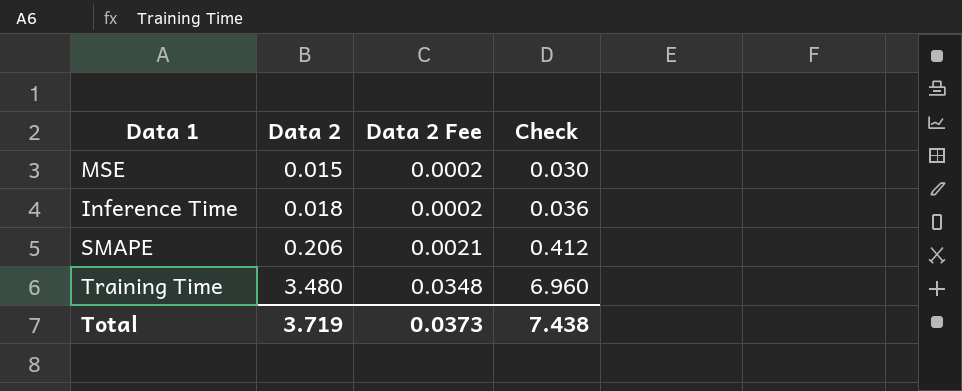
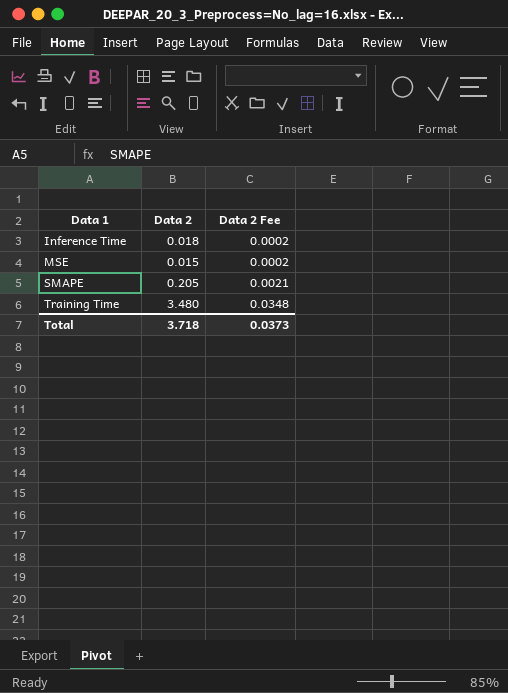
row order: Data 2 ascending -> Data 1 ascending
column Check | formula: [Data 2] * 2 -> none
SMAPE | Data 2: 0.206 -> 0.205
Total | Data 2: 3.719 -> 3.718

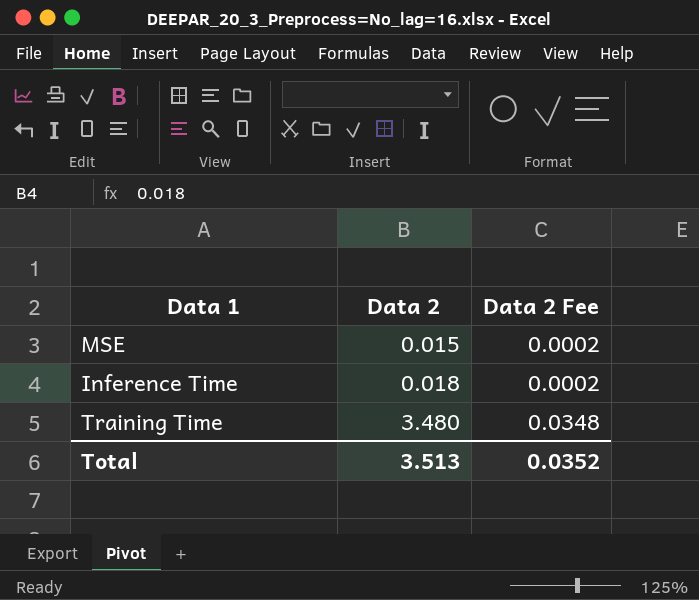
row order: Data 1 ascending -> Data 2 ascending
row SMAPE: 0.205 | 0.0021 -> none
Total | Data 2: 3.718 -> 3.513
Total | Data 2 Fee: 0.0373 -> 0.0352

